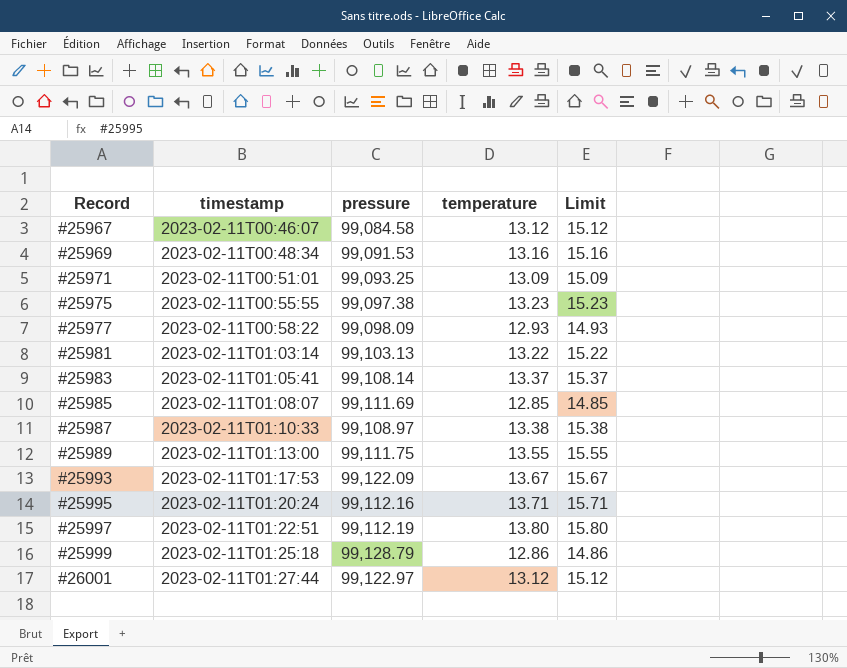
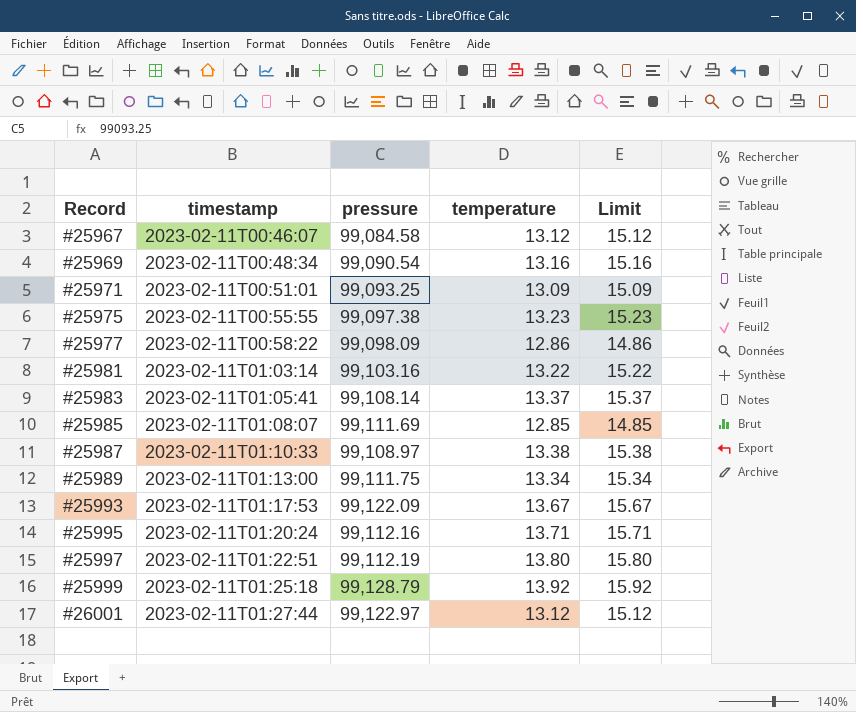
#25969 | pressure: 99,091.53 -> 99,090.54
#25977 | temperature: 12.93 -> 12.86
#25977 | Limit: 14.93 -> 14.86
#25981 | pressure: 99,103.13 -> 99,103.16
#25989 | temperature: 13.55 -> 13.34
#25989 | Limit: 15.55 -> 15.34
#25999 | temperature: 12.86 -> 13.92
#25999 | Limit: 14.86 -> 15.92

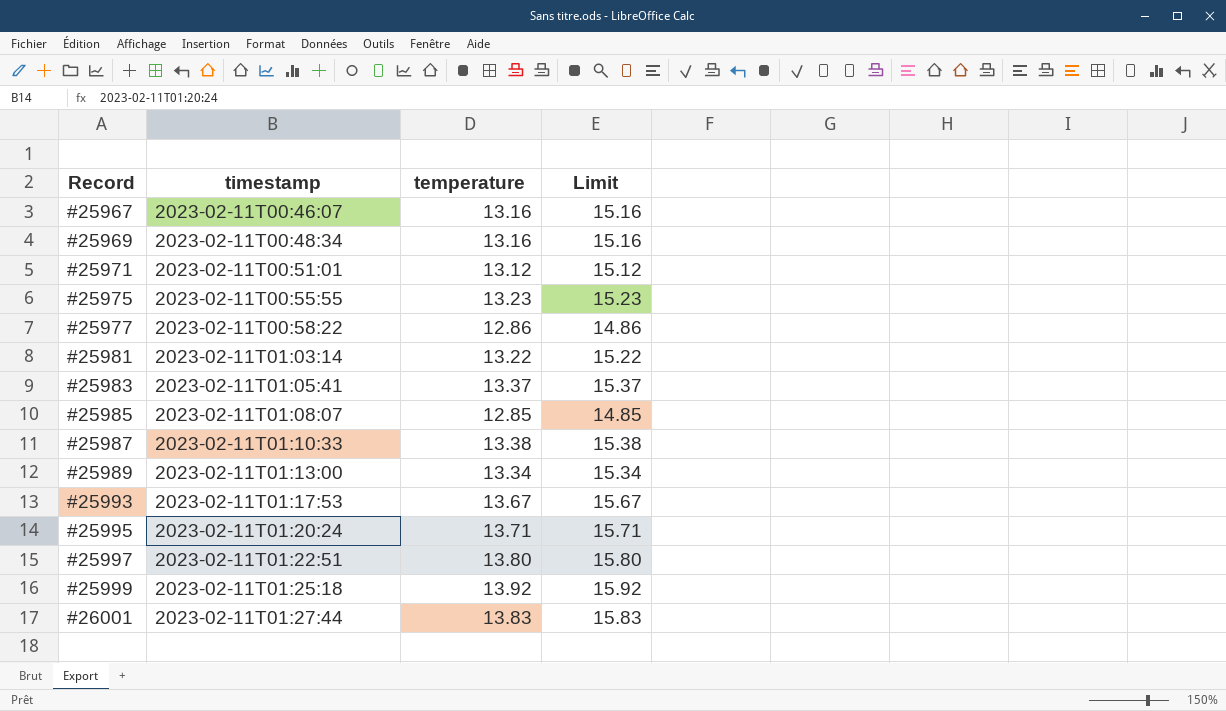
column pressure | position: 3 -> none
#25967 | temperature: 13.12 -> 13.16
#25967 | Limit: 15.12 -> 15.16
#25971 | temperature: 13.09 -> 13.12
#25971 | Limit: 15.09 -> 15.12
#26001 | temperature: 13.12 -> 13.83
#26001 | Limit: 15.12 -> 15.83

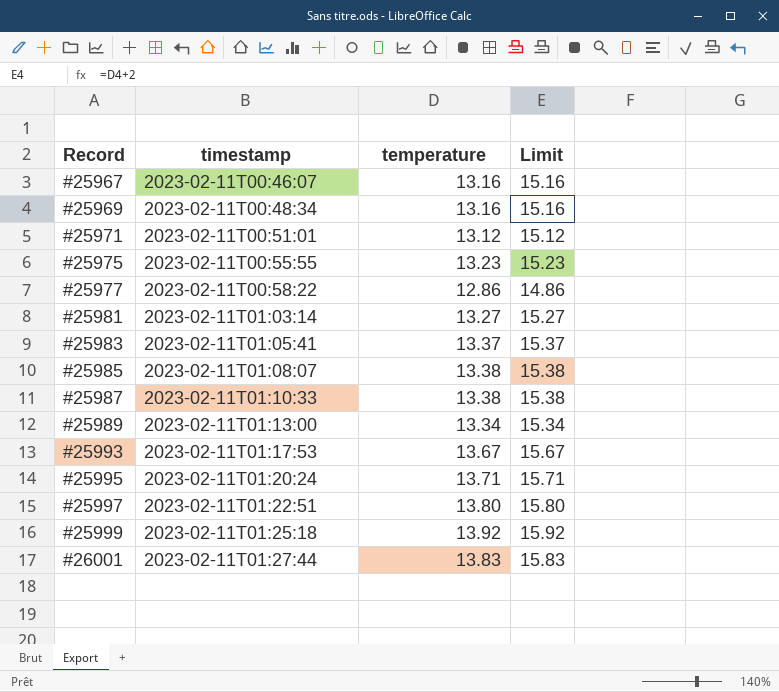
#25981 | temperature: 13.22 -> 13.27
#25981 | Limit: 15.22 -> 15.27
#25985 | temperature: 12.85 -> 13.38
#25985 | Limit: 14.85 -> 15.38

